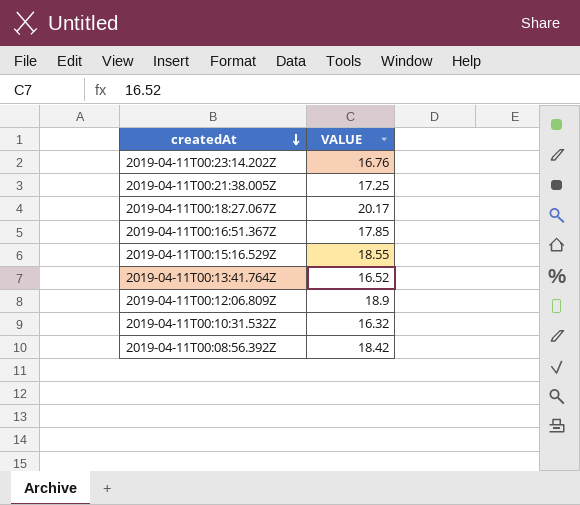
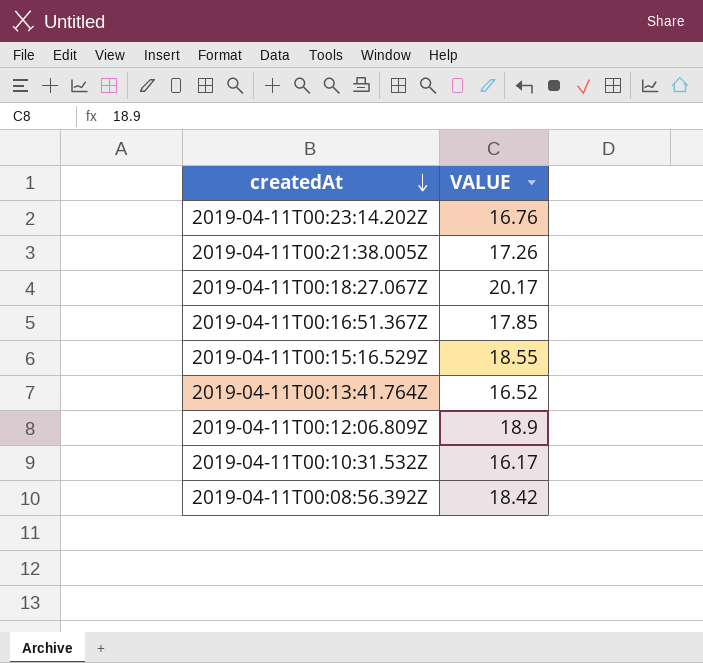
2019-04-11T00:21:38.005Z | VALUE: 17.25 -> 17.26
2019-04-11T00:10:31.532Z | VALUE: 16.32 -> 16.17

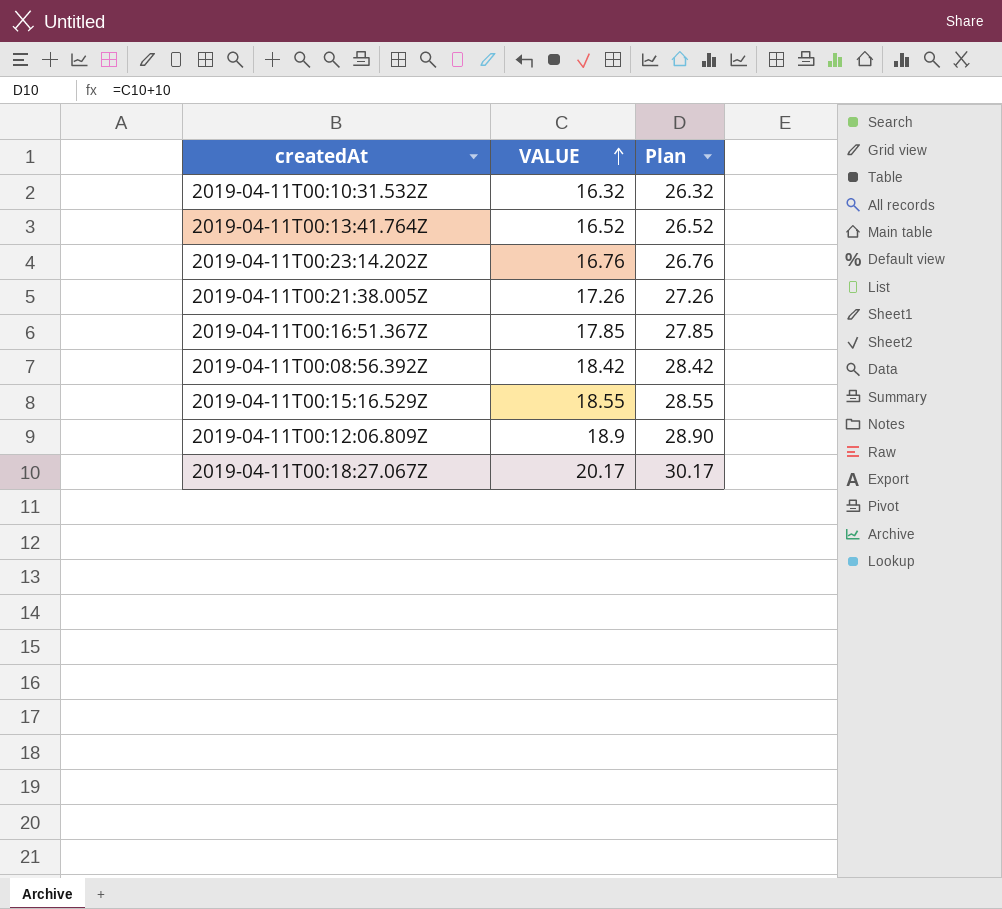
row order: createdAt descending -> VALUE ascending
column Plan | formula: none -> [VALUE] + 10
2019-04-11T00:10:31.532Z | VALUE: 16.17 -> 16.32

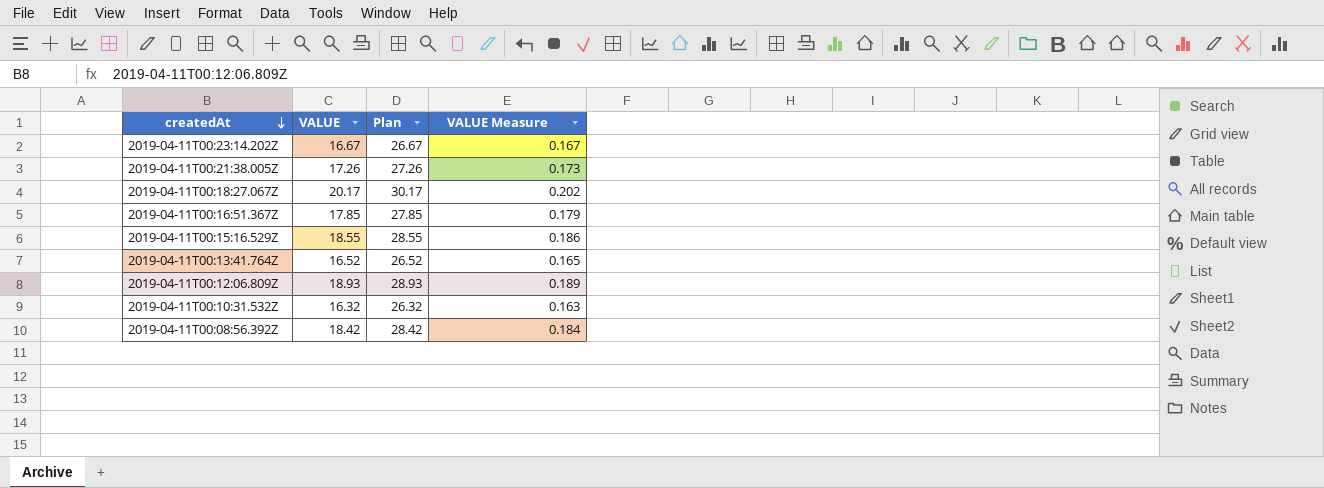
row order: VALUE ascending -> createdAt descending
column VALUE Measure | formula: none -> [VALUE] * 0.01
2019-04-11T00:23:14.202Z | VALUE: 16.76 -> 16.67
2019-04-11T00:23:14.202Z | Plan: 26.76 -> 26.67
2019-04-11T00:12:06.809Z | VALUE: 18.9 -> 18.93
2019-04-11T00:12:06.809Z | Plan: 28.90 -> 28.93

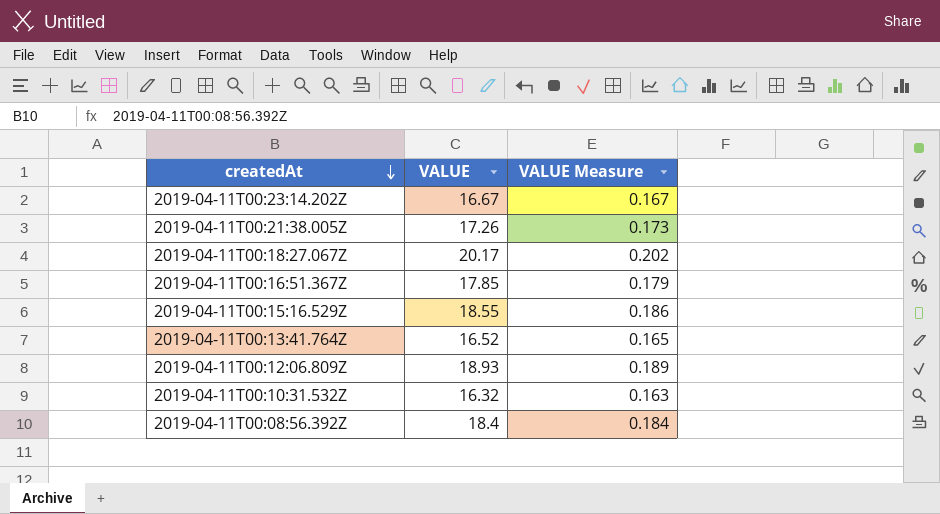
column Plan | formula: [VALUE] + 10 -> none
2019-04-11T00:08:56.392Z | VALUE: 18.42 -> 18.4

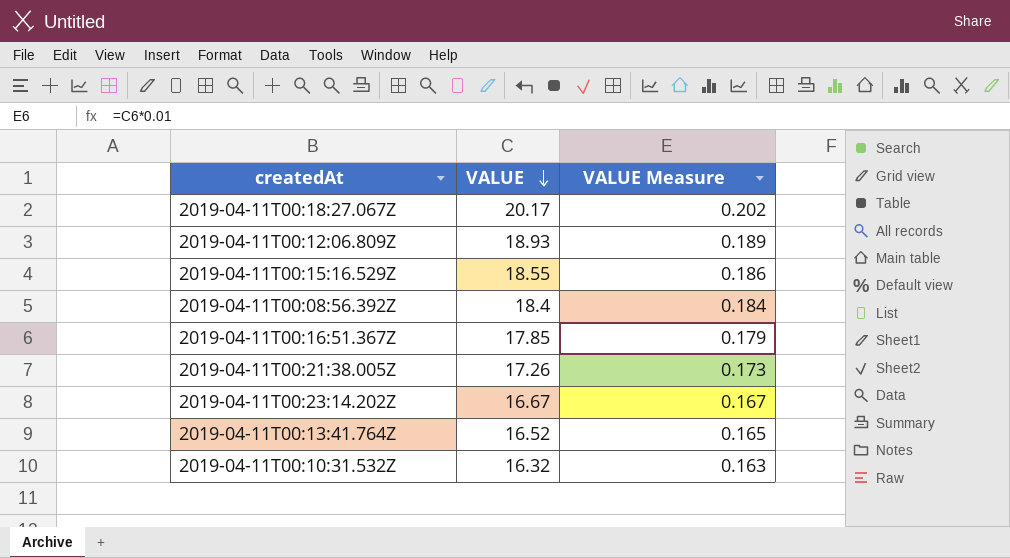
row order: createdAt descending -> VALUE descending

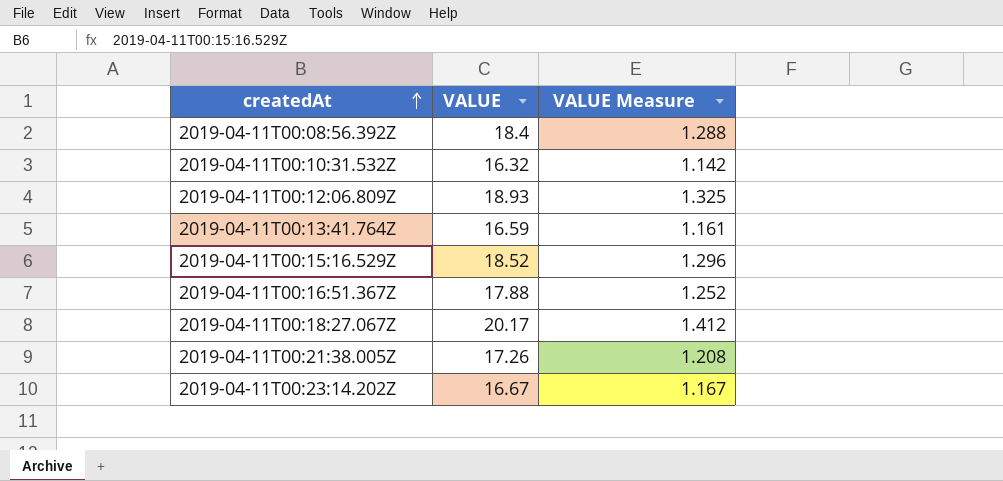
row order: VALUE descending -> createdAt ascending
column VALUE Measure | formula: [VALUE] * 0.01 -> [VALUE] * 0.07
2019-04-11T00:13:41.764Z | VALUE: 16.52 -> 16.59
2019-04-11T00:15:16.529Z | VALUE: 18.55 -> 18.52
2019-04-11T00:16:51.367Z | VALUE: 17.85 -> 17.88

